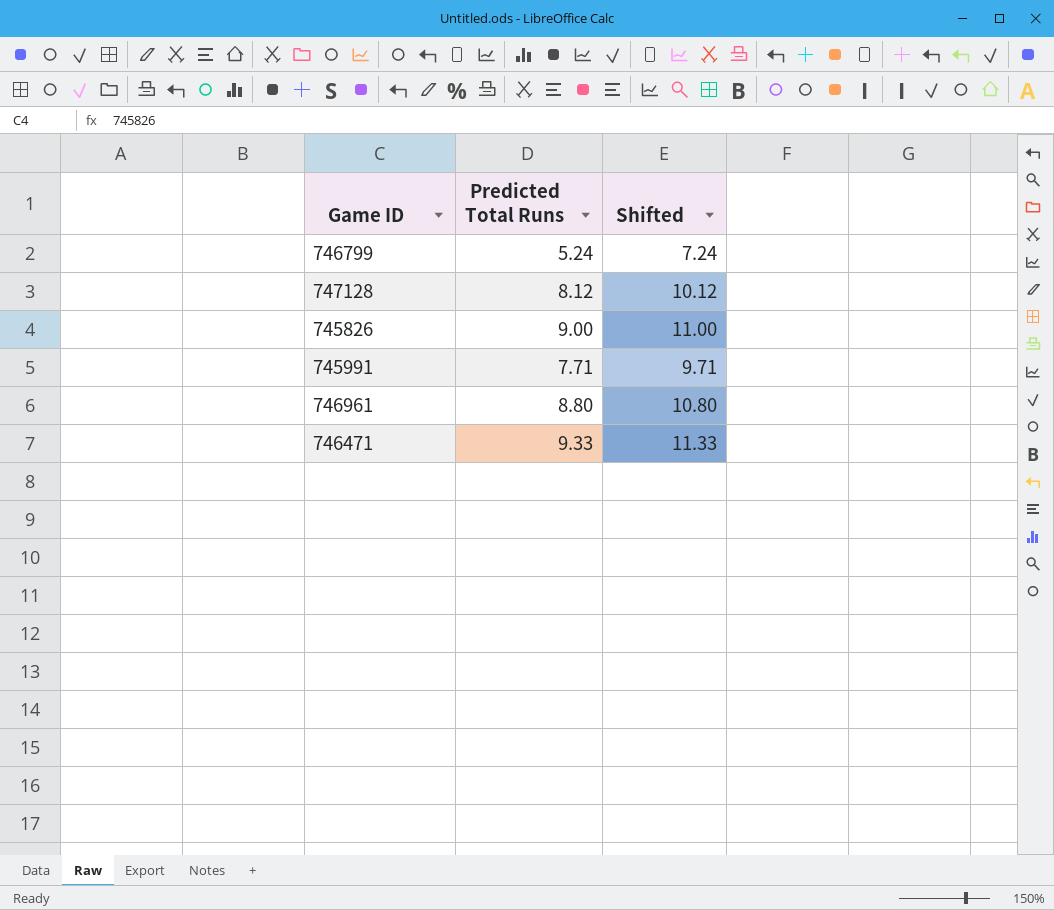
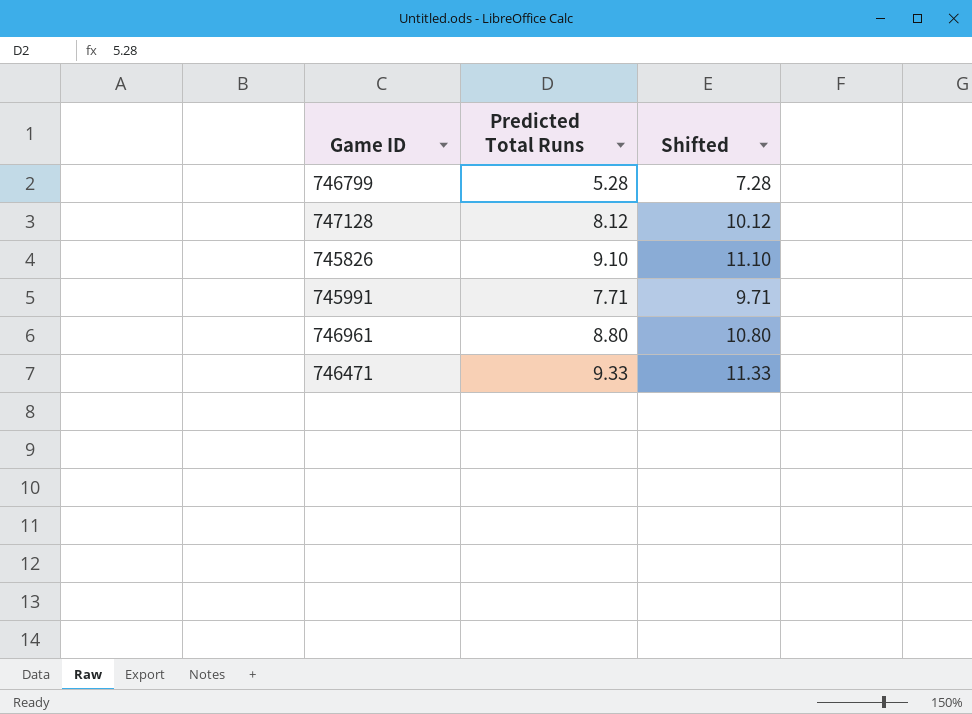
746799 | Predicted Total Runs: 5.24 -> 5.28
746799 | Shifted: 7.24 -> 7.28
745826 | Predicted Total Runs: 9.00 -> 9.10
745826 | Shifted: 11.00 -> 11.10

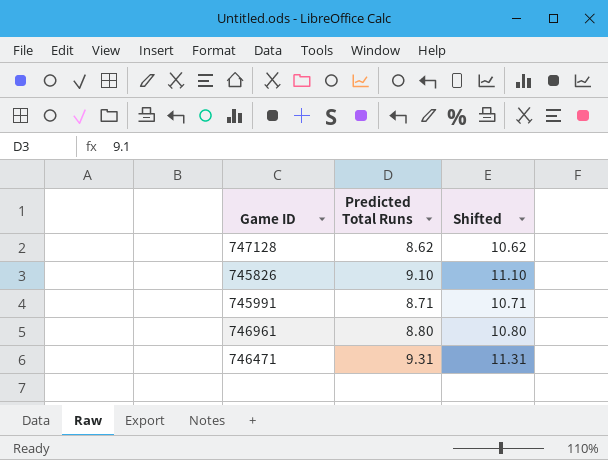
row 746799: 5.28 | 7.28 -> none
747128 | Predicted Total Runs: 8.12 -> 8.62
747128 | Shifted: 10.12 -> 10.62
745991 | Predicted Total Runs: 7.71 -> 8.71
745991 | Shifted: 9.71 -> 10.71
746471 | Predicted Total Runs: 9.33 -> 9.31
746471 | Shifted: 11.33 -> 11.31

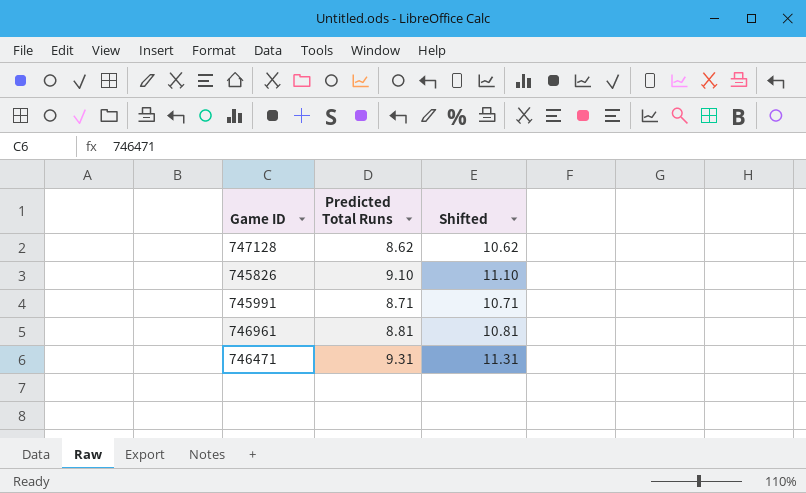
746961 | Predicted Total Runs: 8.80 -> 8.81
746961 | Shifted: 10.80 -> 10.81

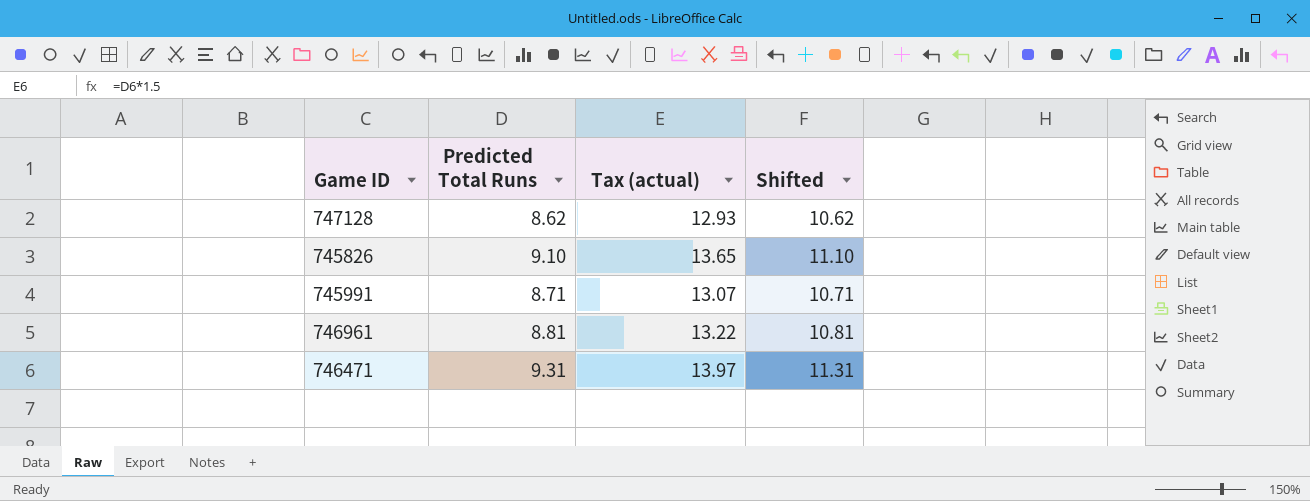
column Tax (actual) | formula: none -> [Predicted Total Runs] * 1.5

